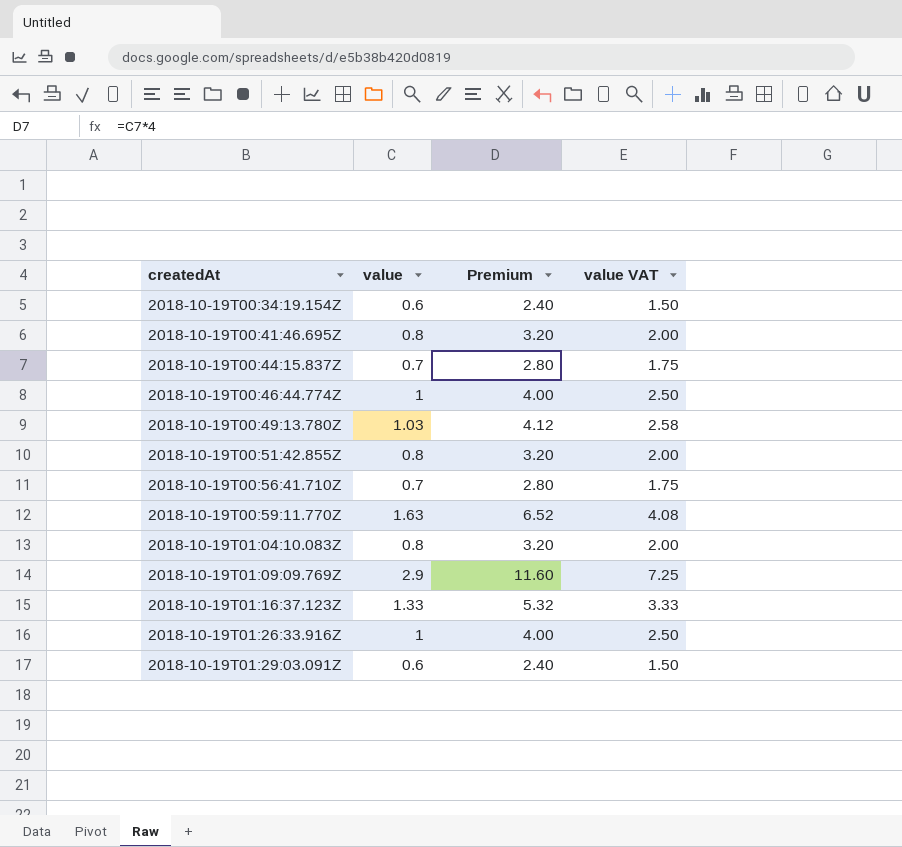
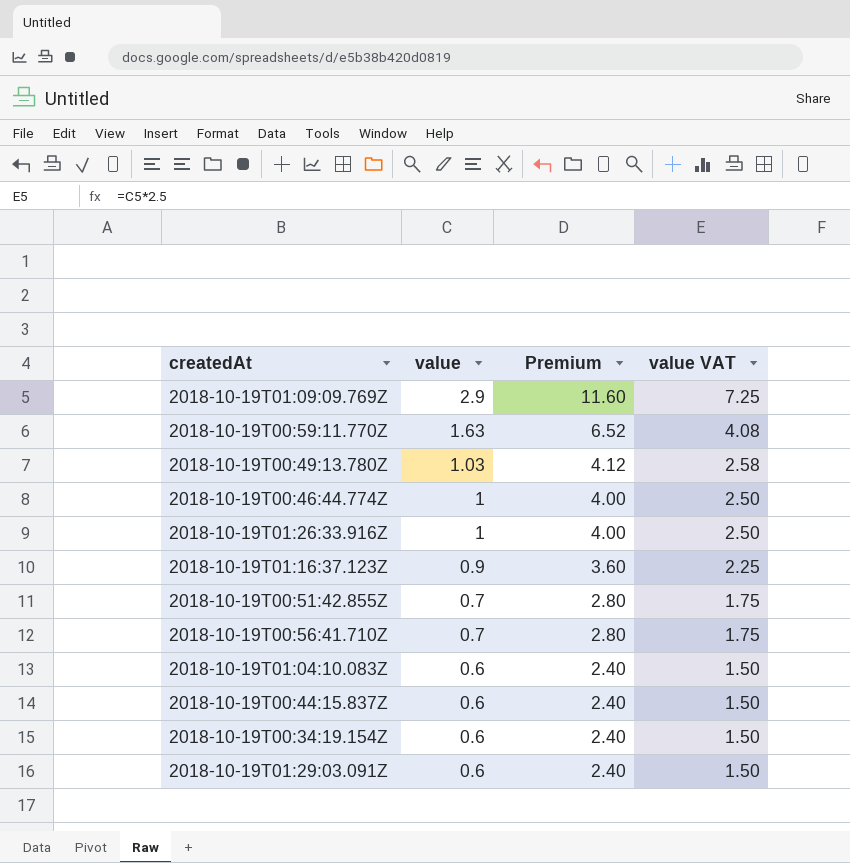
row order: createdAt ascending -> value descending
row 2018-10-19T00:41:46.695Z: 0.8 | 3.20 | 2.00 -> none
2018-10-19T01:16:37.123Z | value: 1.33 -> 0.9
2018-10-19T01:16:37.123Z | Premium: 5.32 -> 3.60
2018-10-19T01:16:37.123Z | value VAT: 3.33 -> 2.25
2018-10-19T00:51:42.855Z | value: 0.8 -> 0.7
2018-10-19T00:51:42.855Z | Premium: 3.20 -> 2.80
2018-10-19T00:51:42.855Z | value VAT: 2.00 -> 1.75
2018-10-19T01:04:10.083Z | value: 0.8 -> 0.6
2018-10-19T01:04:10.083Z | Premium: 3.20 -> 2.40
2018-10-19T01:04:10.083Z | value VAT: 2.00 -> 1.50
2018-10-19T00:44:15.837Z | value: 0.7 -> 0.6
2018-10-19T00:44:15.837Z | Premium: 2.80 -> 2.40
2018-10-19T00:44:15.837Z | value VAT: 1.75 -> 1.50

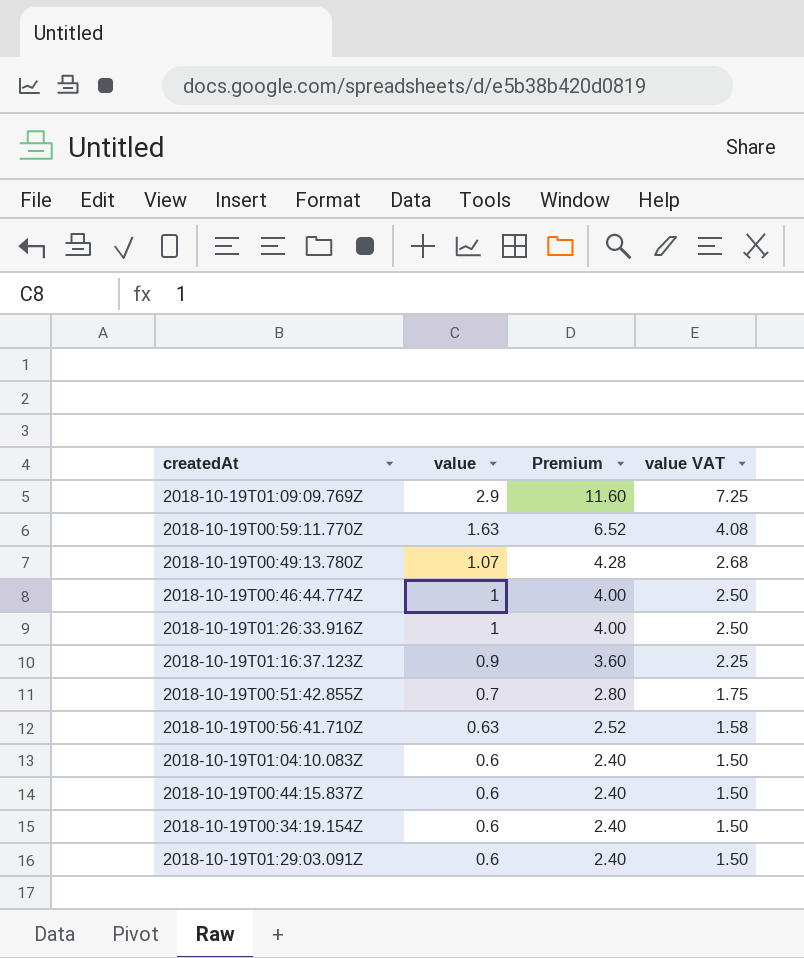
2018-10-19T00:49:13.780Z | value: 1.03 -> 1.07
2018-10-19T00:49:13.780Z | Premium: 4.12 -> 4.28
2018-10-19T00:49:13.780Z | value VAT: 2.58 -> 2.68
2018-10-19T00:56:41.710Z | value: 0.7 -> 0.63
2018-10-19T00:56:41.710Z | Premium: 2.80 -> 2.52
2018-10-19T00:56:41.710Z | value VAT: 1.75 -> 1.58

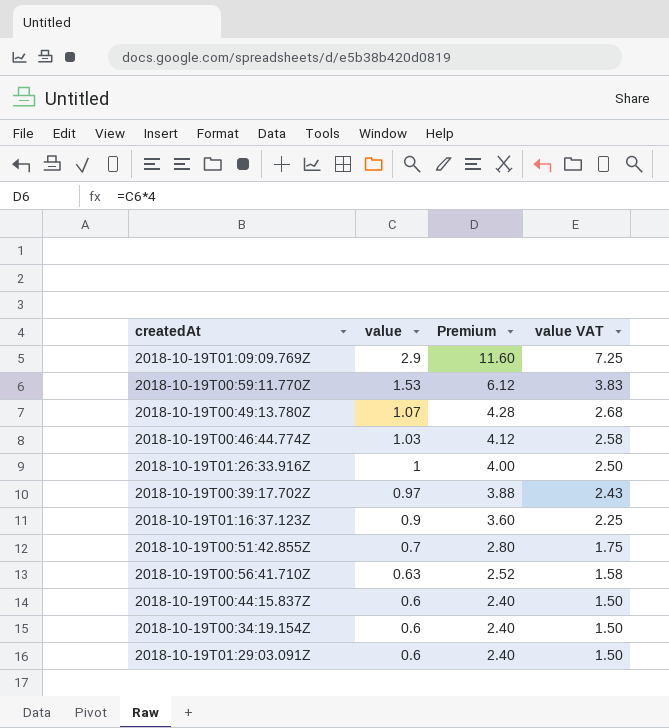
row 2018-10-19T01:04:10.083Z: 0.6 | 2.40 | 1.50 -> none
2018-10-19T00:59:11.770Z | value: 1.63 -> 1.53
2018-10-19T00:59:11.770Z | Premium: 6.52 -> 6.12
2018-10-19T00:59:11.770Z | value VAT: 4.08 -> 3.83
2018-10-19T00:46:44.774Z | value: 1 -> 1.03
2018-10-19T00:46:44.774Z | Premium: 4.00 -> 4.12
2018-10-19T00:46:44.774Z | value VAT: 2.50 -> 2.58
row 2018-10-19T00:39:17.702Z: none -> 0.97 | 3.88 | 2.43

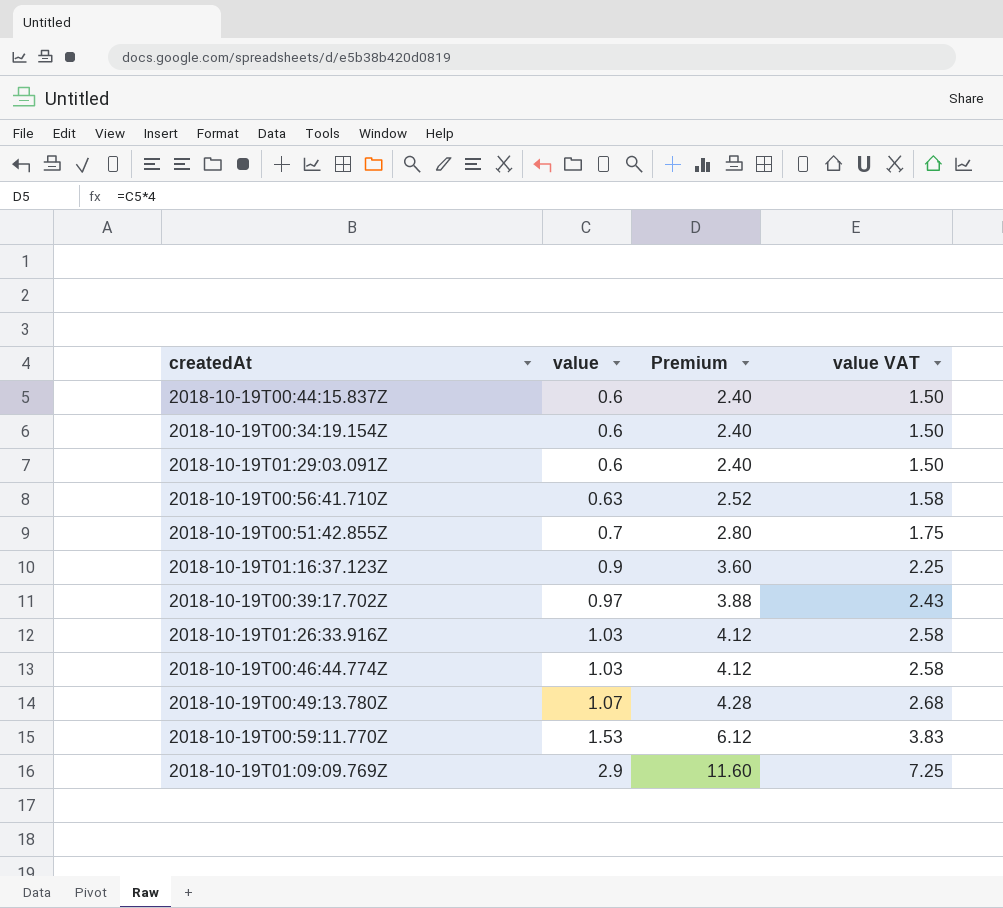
row order: value descending -> value ascending
2018-10-19T01:26:33.916Z | value: 1 -> 1.03
2018-10-19T01:26:33.916Z | Premium: 4.00 -> 4.12
2018-10-19T01:26:33.916Z | value VAT: 2.50 -> 2.58

